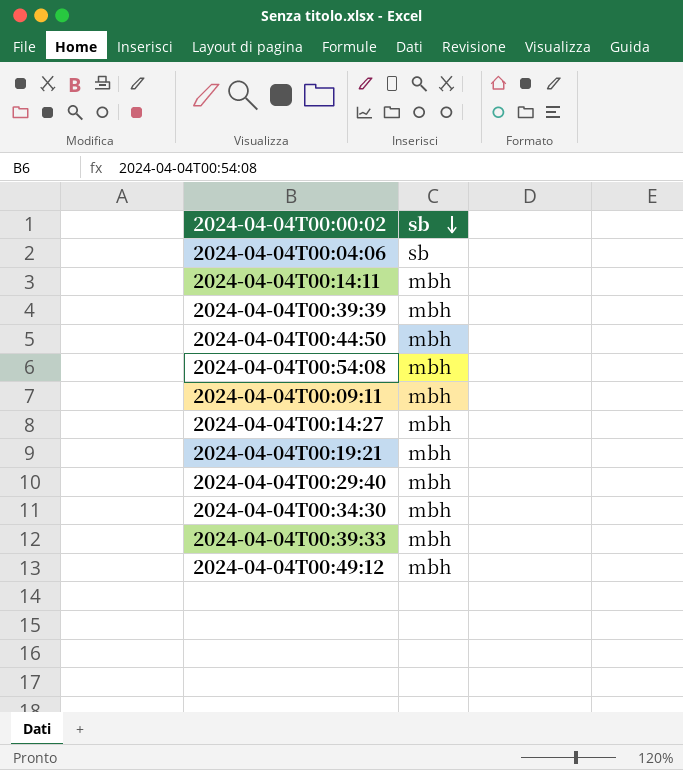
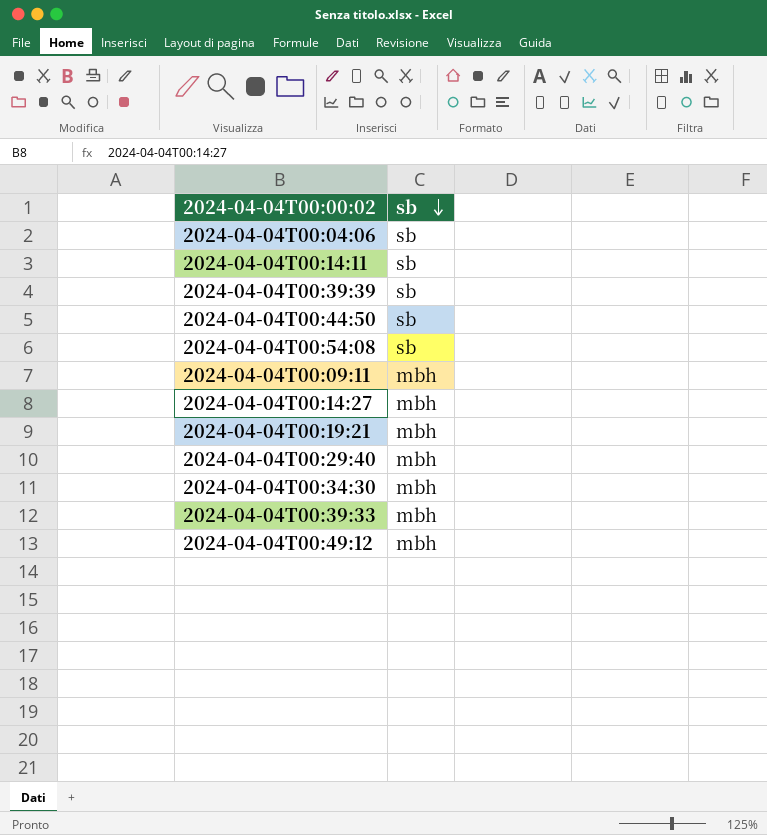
2024-04-04T00:14:11 | sb: mbh -> sb
2024-04-04T00:39:39 | sb: mbh -> sb
2024-04-04T00:44:50 | sb: mbh -> sb
2024-04-04T00:54:08 | sb: mbh -> sb

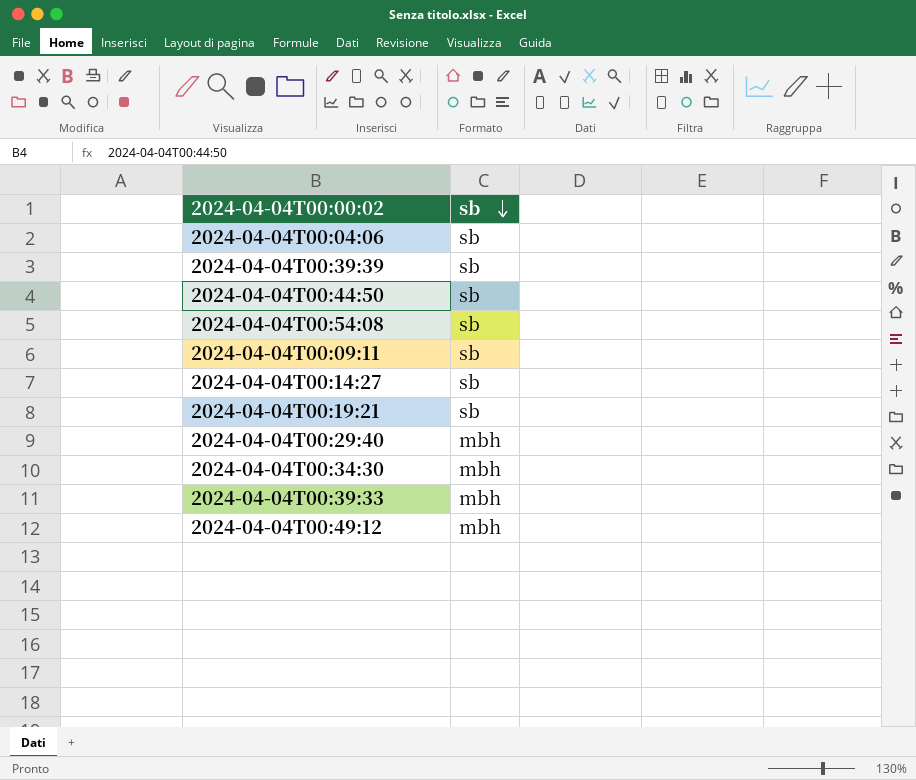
row 2024-04-04T00:14:11: sb -> none
2024-04-04T00:09:11 | sb: mbh -> sb
2024-04-04T00:14:27 | sb: mbh -> sb
2024-04-04T00:19:21 | sb: mbh -> sb

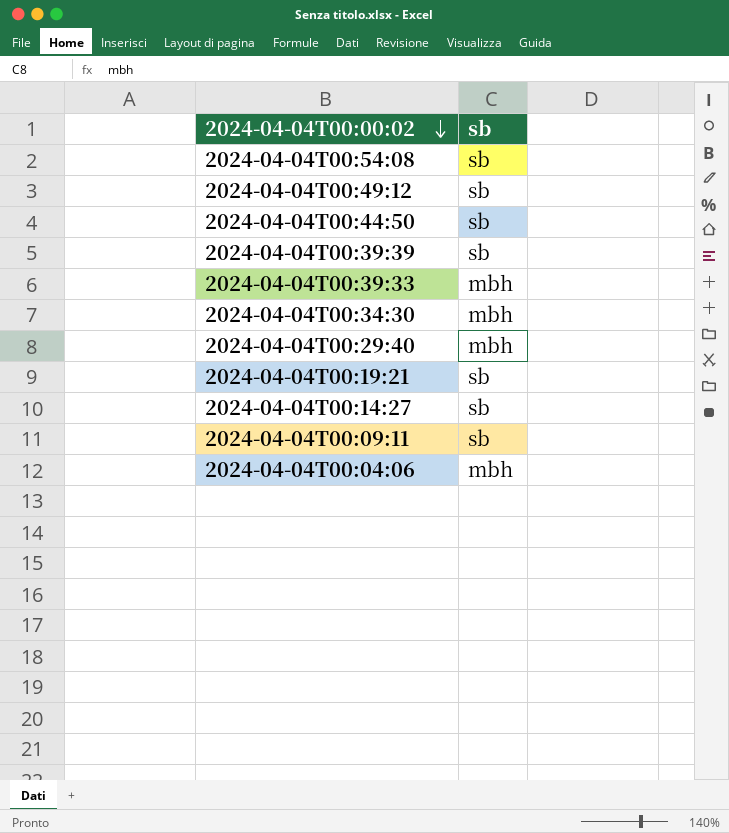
row order: sb descending -> 2024-04-04T00:00:02 descending
2024-04-04T00:49:12 | sb: mbh -> sb
2024-04-04T00:04:06 | sb: sb -> mbh

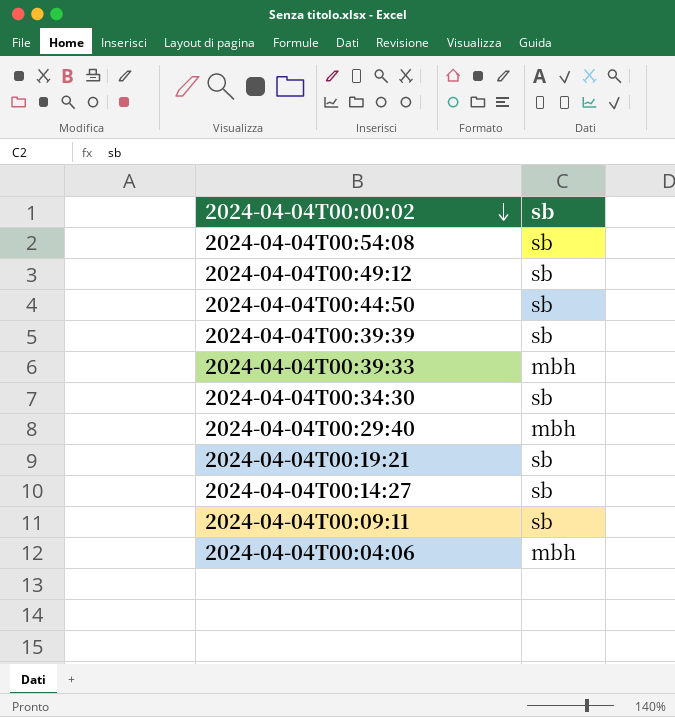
2024-04-04T00:34:30 | sb: mbh -> sb

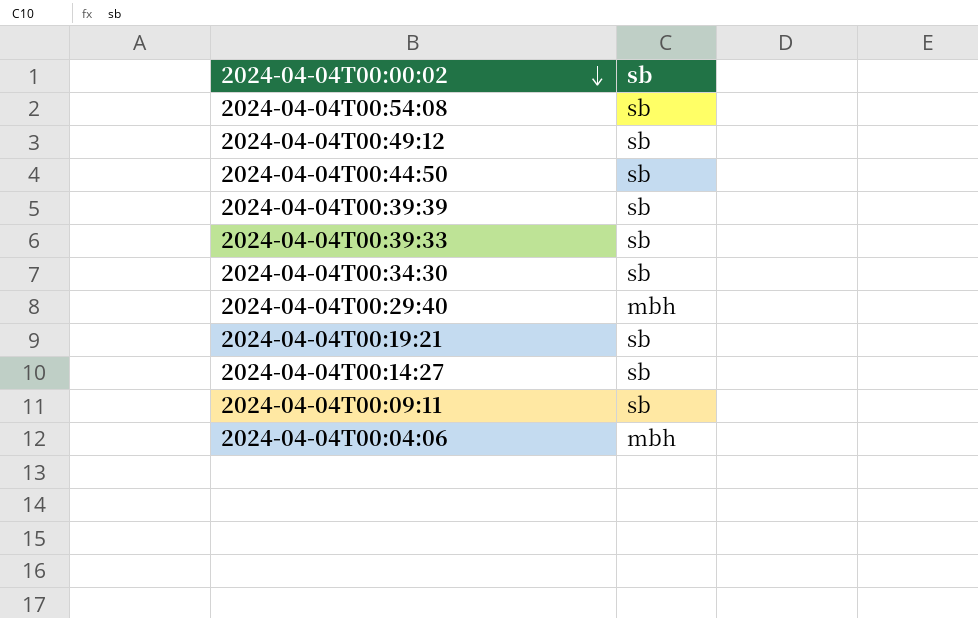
2024-04-04T00:39:33 | sb: mbh -> sb

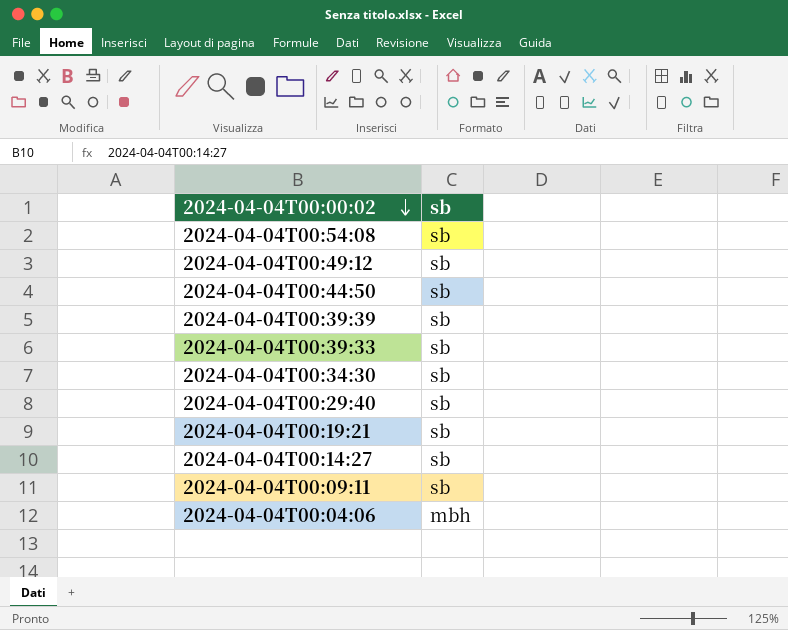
2024-04-04T00:29:40 | sb: mbh -> sb

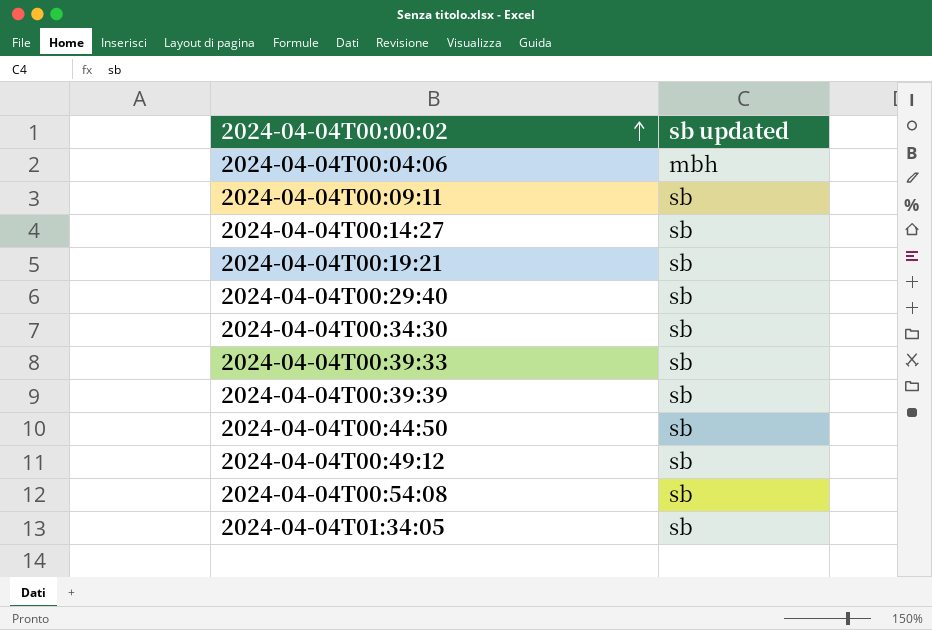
row order: 2024-04-04T00:00:02 descending -> 2024-04-04T00:00:02 ascending
column name: sb -> sb updated
row 2024-04-04T01:34:05: none -> sb

